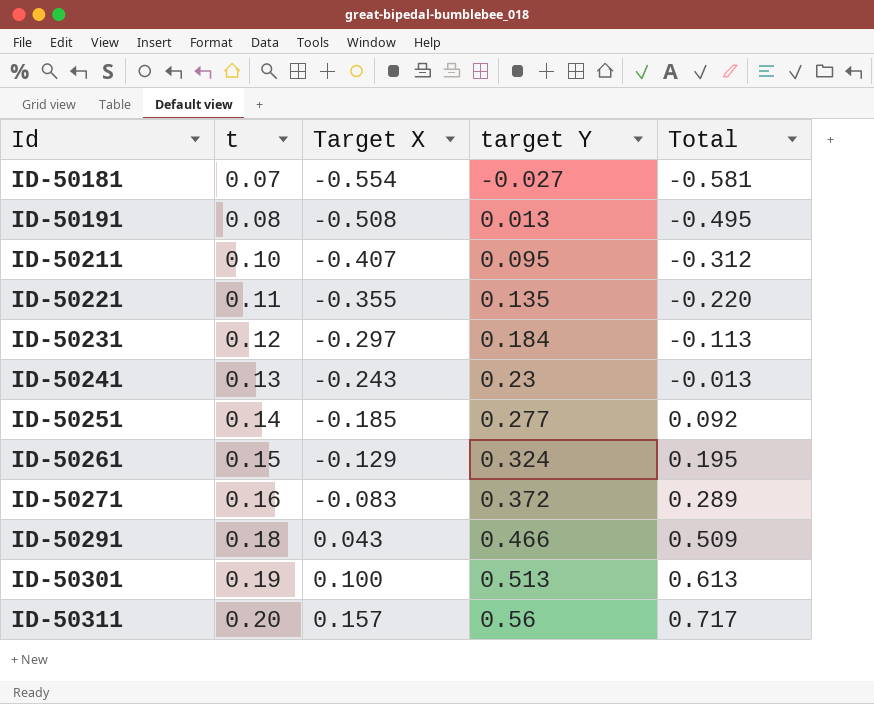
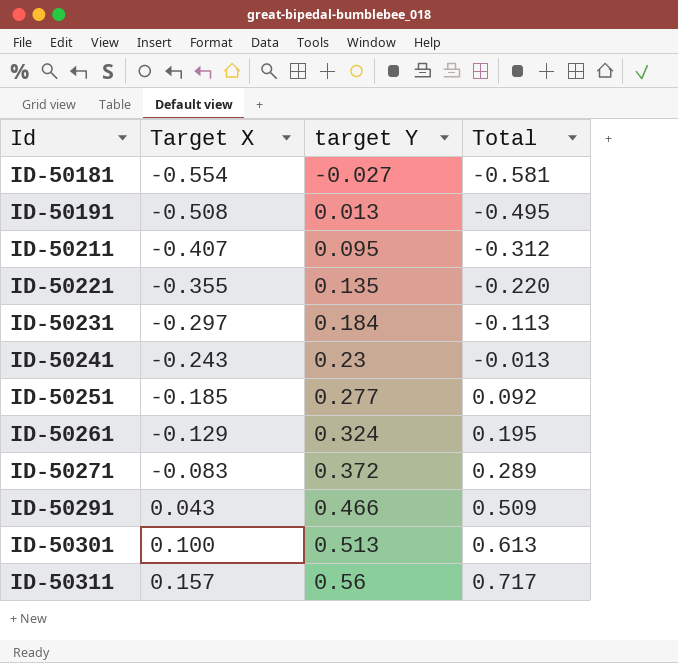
column t | position: 2 -> none

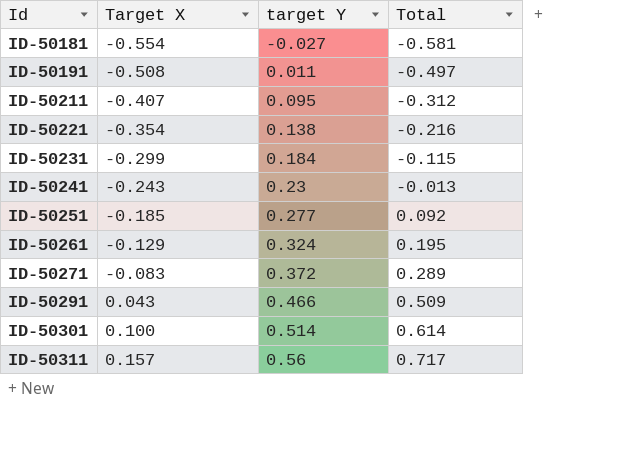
ID-50191 | target Y: 0.013 -> 0.011
ID-50191 | Total: -0.495 -> -0.497
ID-50221 | Target X: -0.355 -> -0.354
ID-50221 | target Y: 0.135 -> 0.138
ID-50221 | Total: -0.220 -> -0.216
ID-50231 | Target X: -0.297 -> -0.299
ID-50231 | Total: -0.113 -> -0.115
ID-50301 | target Y: 0.513 -> 0.514
ID-50301 | Total: 0.613 -> 0.614

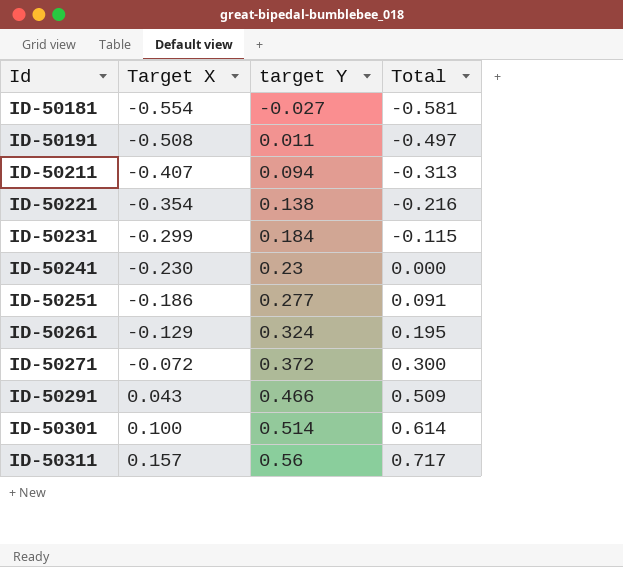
ID-50211 | target Y: 0.095 -> 0.094
ID-50211 | Total: -0.312 -> -0.313
ID-50241 | Target X: -0.243 -> -0.230
ID-50241 | Total: -0.013 -> 0.000
ID-50251 | Target X: -0.185 -> -0.186
ID-50251 | Total: 0.092 -> 0.091
ID-50271 | Target X: -0.083 -> -0.072
ID-50271 | Total: 0.289 -> 0.300

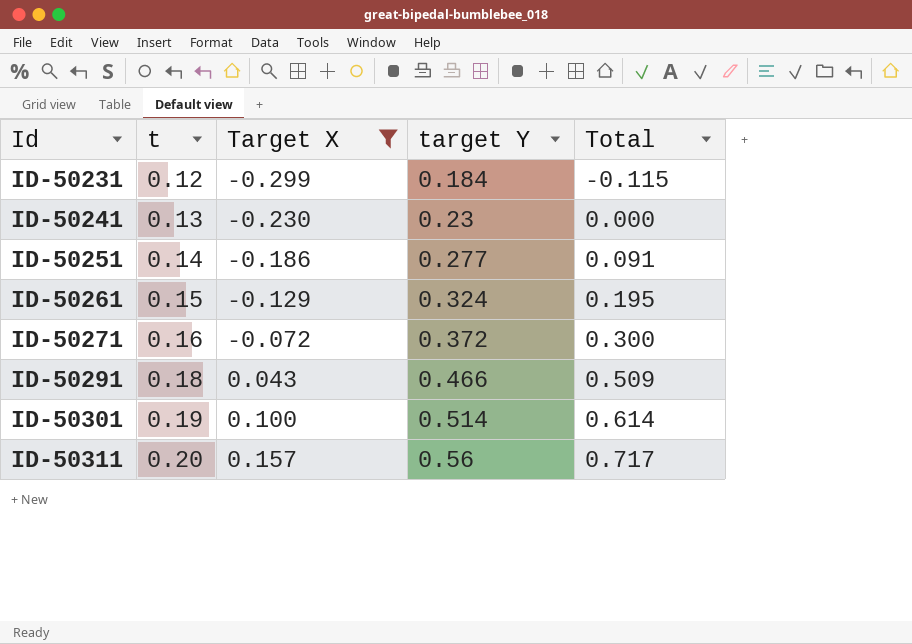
filter: none -> Target X >= -0.299
column t | position: none -> 2

